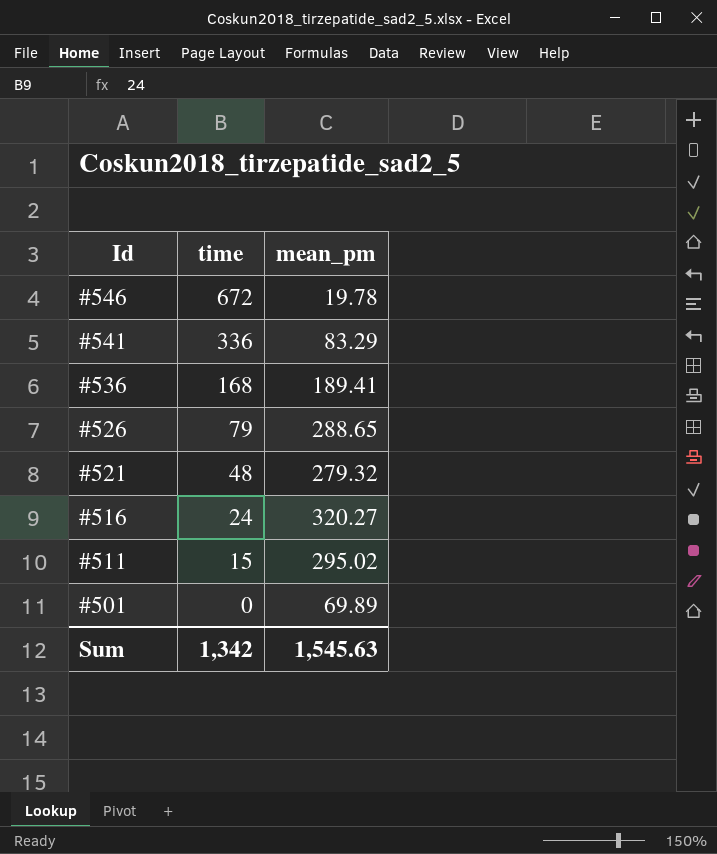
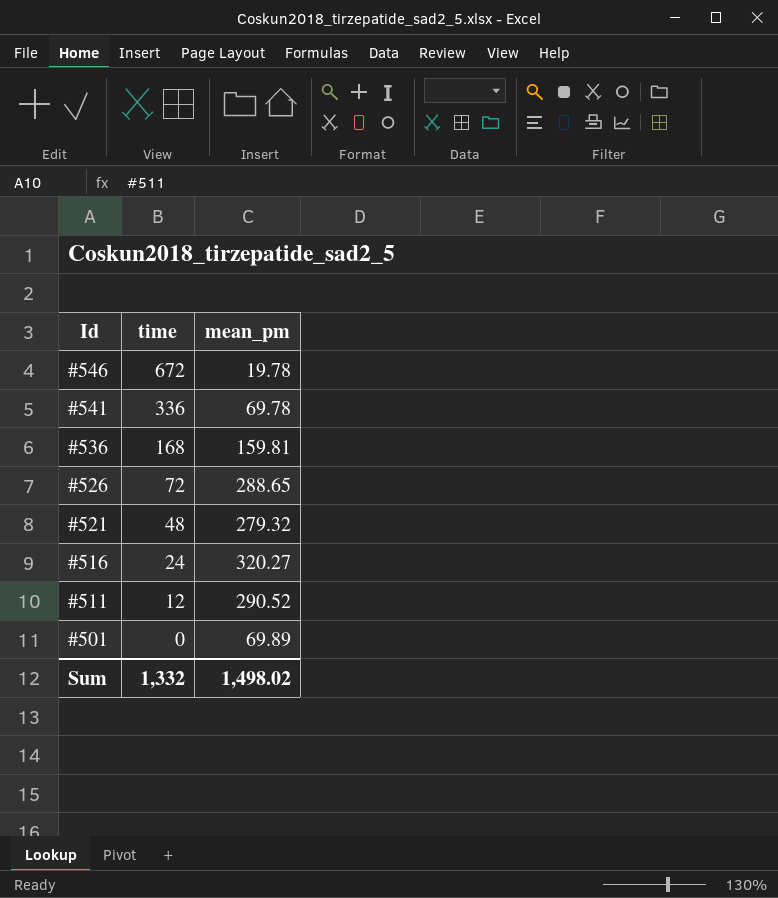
#541 | mean_pm: 83.29 -> 69.78
#536 | mean_pm: 189.41 -> 159.81
#526 | time: 79 -> 72
#511 | time: 15 -> 12
#511 | mean_pm: 295.02 -> 290.52
Sum | time: 1,342 -> 1,332
Sum | mean_pm: 1,545.63 -> 1,498.02

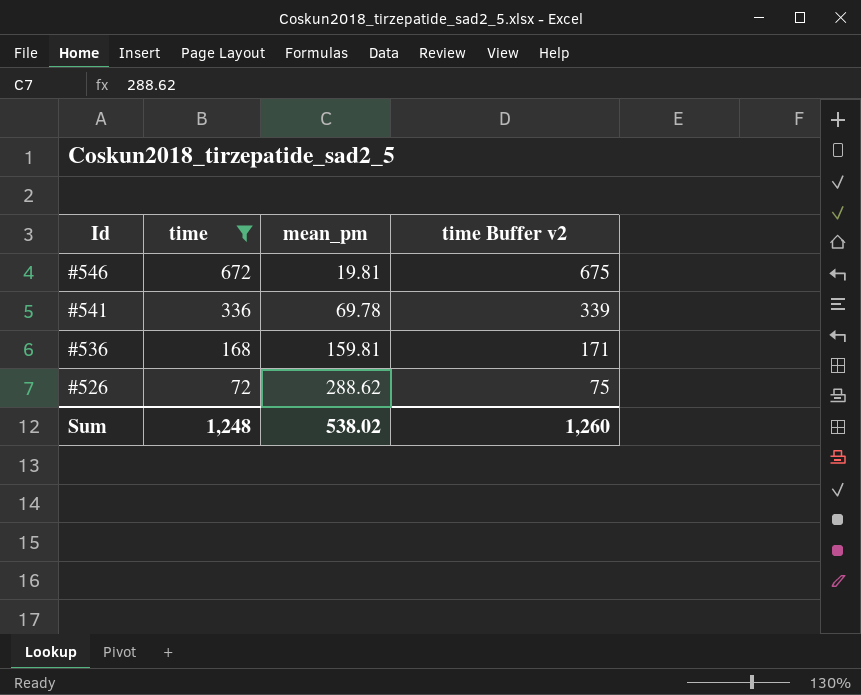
filter: none -> time >= 72
column time Buffer v2 | formula: none -> [time] + 3
#546 | mean_pm: 19.78 -> 19.81
#526 | mean_pm: 288.65 -> 288.62
Sum | time: 1,332 -> 1,248
Sum | mean_pm: 1,498.02 -> 538.02

